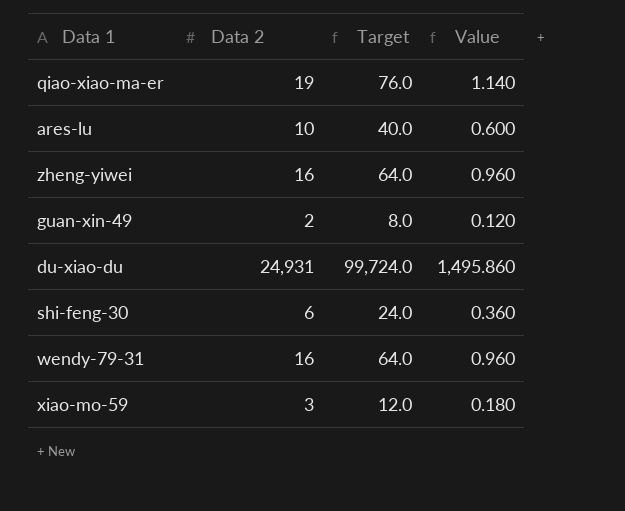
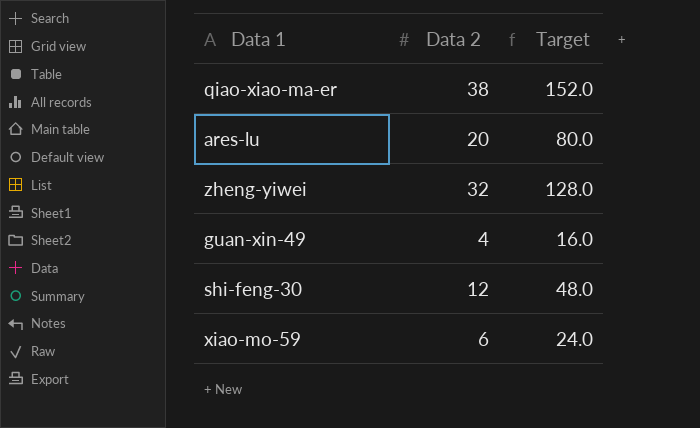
column Value | formula: [Data 2] * 0.06 -> none
row du-xiao-du: 24,931 | 99,724.0 | 1,495.860 -> none
row wendy-79-31: 16 | 64.0 | 0.960 -> none
qiao-xiao-ma-er | Data 2: 19 -> 38
qiao-xiao-ma-er | Target: 76.0 -> 152.0
ares-lu | Data 2: 10 -> 20
ares-lu | Target: 40.0 -> 80.0
zheng-yiwei | Data 2: 16 -> 32
zheng-yiwei | Target: 64.0 -> 128.0
guan-xin-49 | Data 2: 2 -> 4
guan-xin-49 | Target: 8.0 -> 16.0
shi-feng-30 | Data 2: 6 -> 12
shi-feng-30 | Target: 24.0 -> 48.0
xiao-mo-59 | Data 2: 3 -> 6
xiao-mo-59 | Target: 12.0 -> 24.0

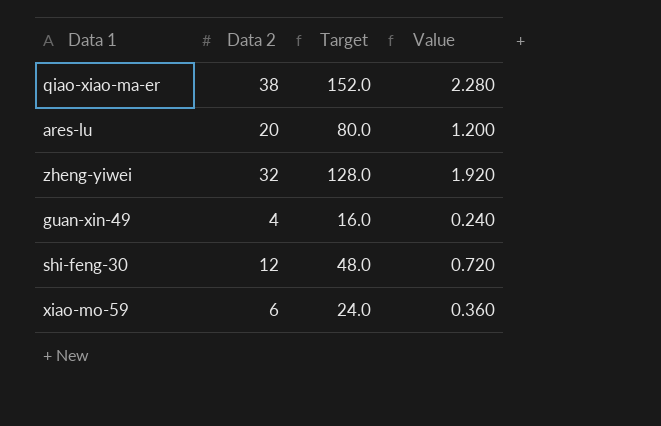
column Value | formula: none -> [Data 2] * 0.06

